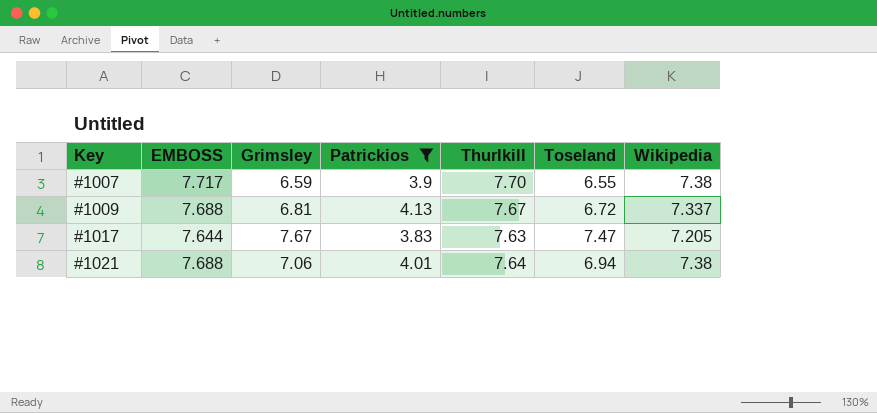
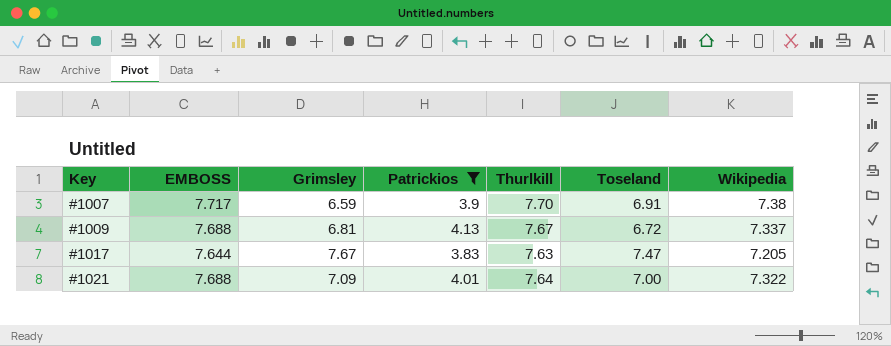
#1007 | Toseland: 6.55 -> 6.91
#1021 | Grimsley: 7.06 -> 7.09
#1021 | Toseland: 6.94 -> 7.00
#1021 | Wikipedia: 7.38 -> 7.322

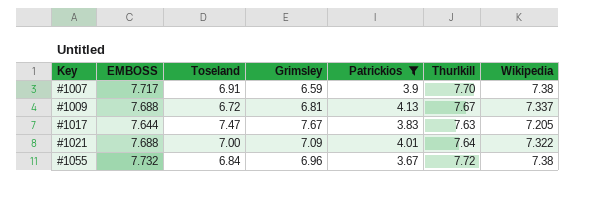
column Toseland | position: 6 -> 3
row #1055: none -> 7.732 | 6.84 | 6.96 | 3.67 | 7.72 | 7.38

